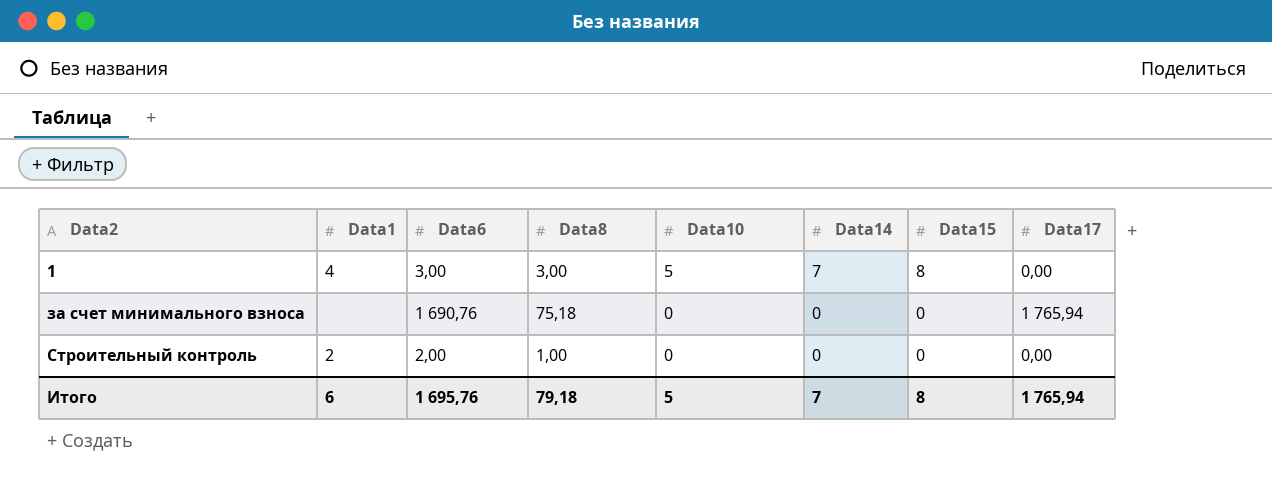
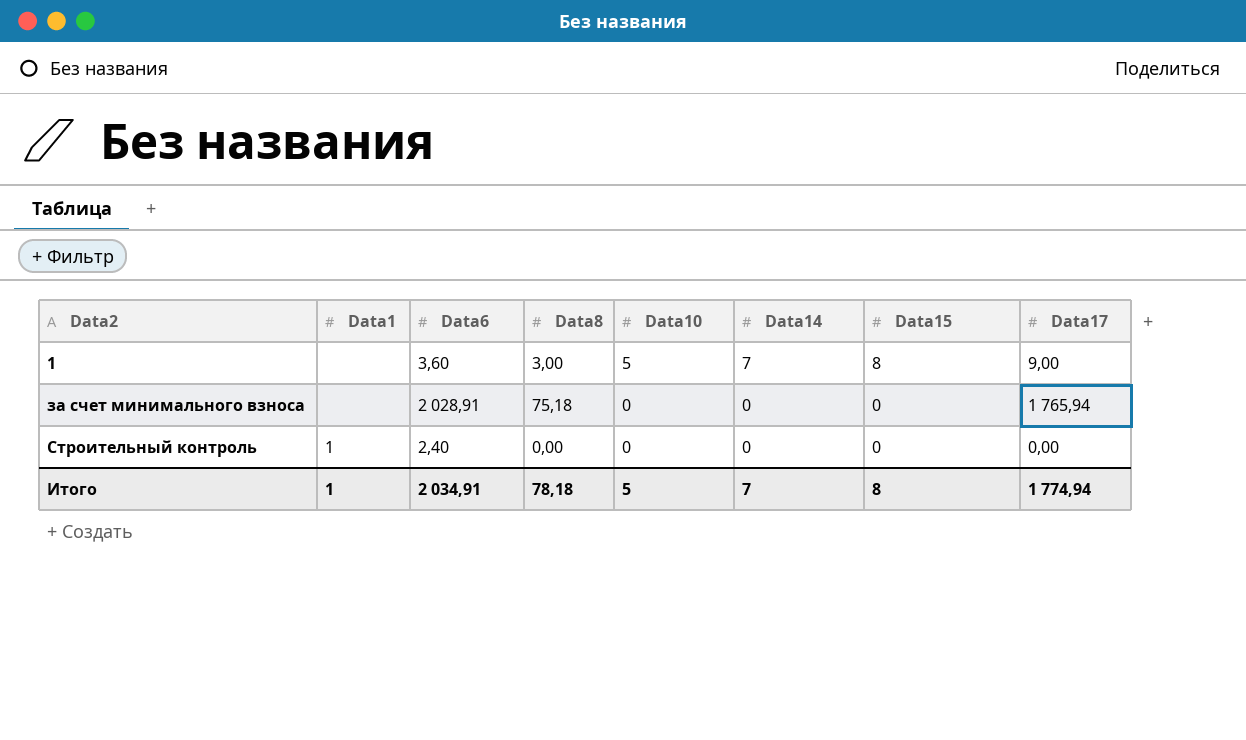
1 | Data1: 4 -> none
1 | Data6: 3,00 -> 3,60
1 | Data17: 0,00 -> 9,00
за счет минимального взноса | Data6: 1 690,76 -> 2 028,91
Строительный контроль | Data1: 2 -> 1
Строительный контроль | Data6: 2,00 -> 2,40
Строительный контроль | Data8: 1,00 -> 0,00
Итого | Data1: 6 -> 1
Итого | Data6: 1 695,76 -> 2 034,91
Итого | Data8: 79,18 -> 78,18
Итого | Data17: 1 765,94 -> 1 774,94

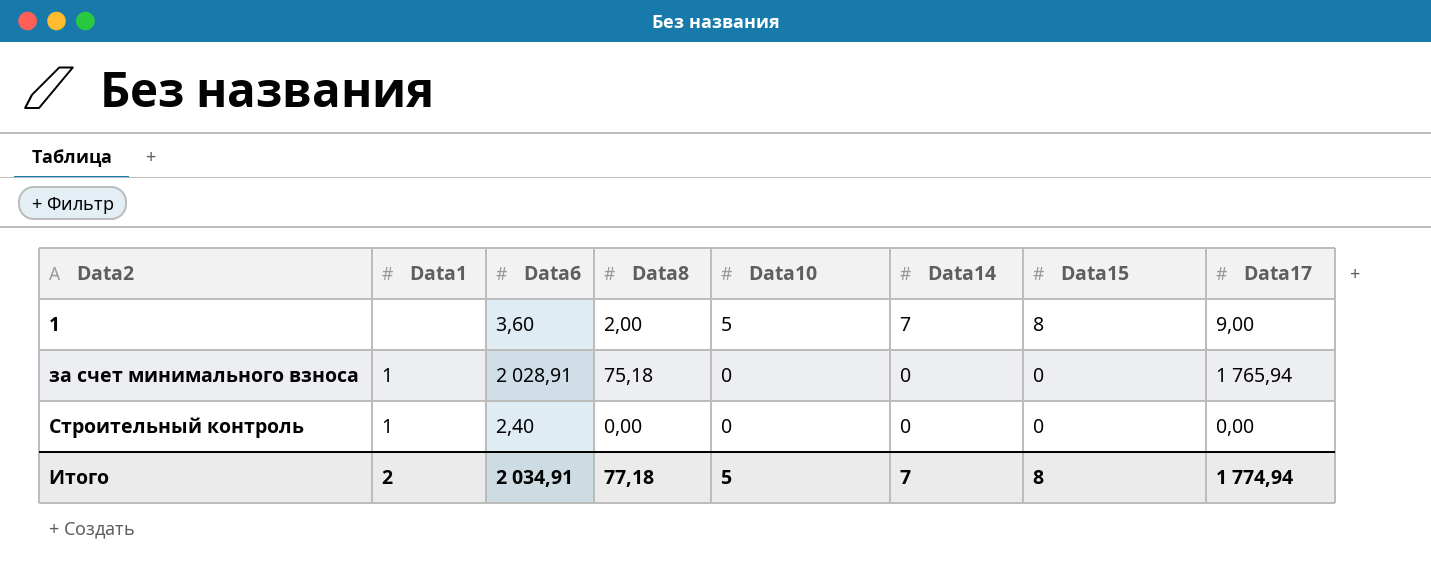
1 | Data8: 3,00 -> 2,00
за счет минимального взноса | Data1: none -> 1
Итого | Data1: 1 -> 2
Итого | Data8: 78,18 -> 77,18

